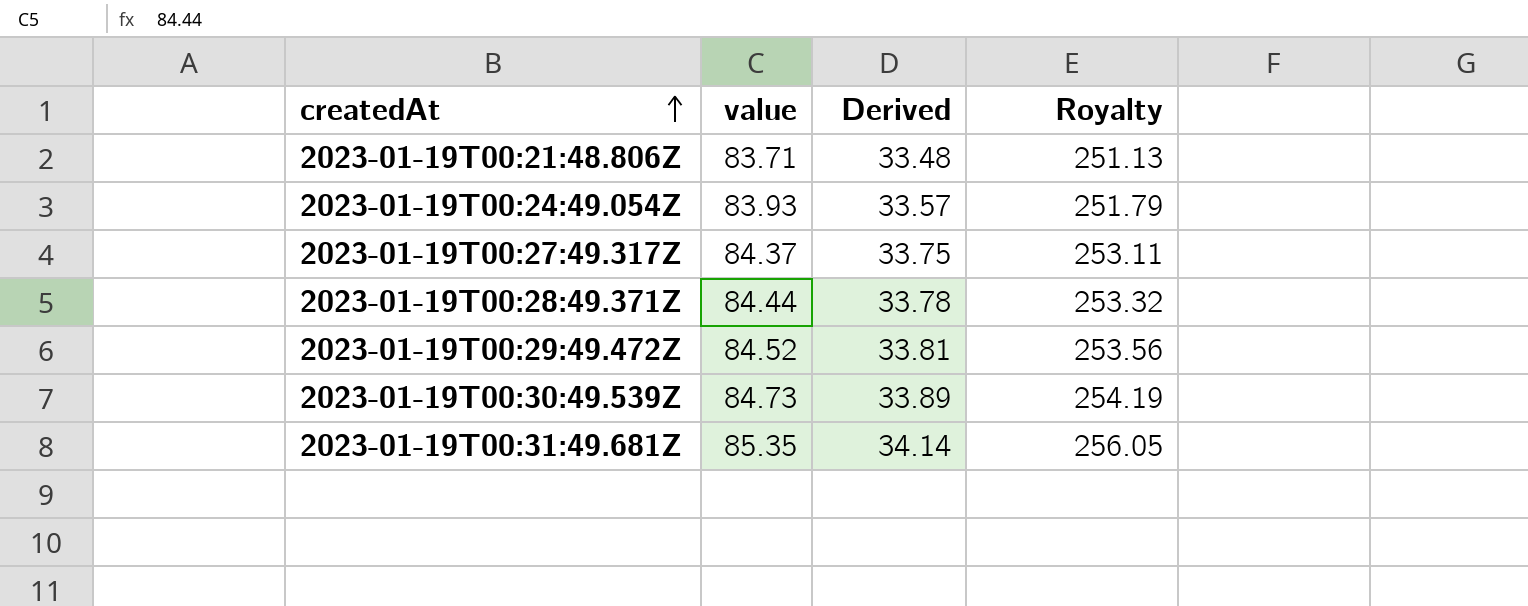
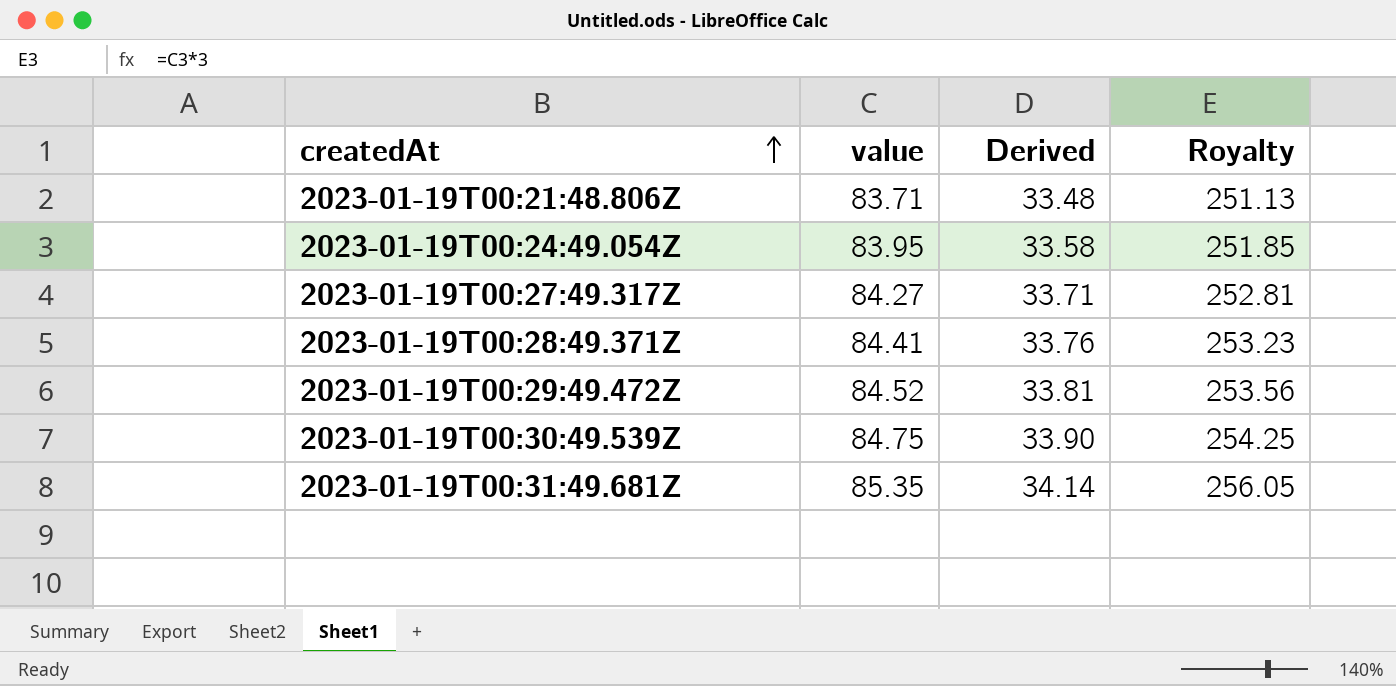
2023-01-19T00:24:49.054Z | value: 83.93 -> 83.95
2023-01-19T00:24:49.054Z | Derived: 33.57 -> 33.58
2023-01-19T00:24:49.054Z | Royalty: 251.79 -> 251.85
2023-01-19T00:27:49.317Z | value: 84.37 -> 84.27
2023-01-19T00:27:49.317Z | Derived: 33.75 -> 33.71
2023-01-19T00:27:49.317Z | Royalty: 253.11 -> 252.81
2023-01-19T00:28:49.371Z | value: 84.44 -> 84.41
2023-01-19T00:28:49.371Z | Derived: 33.78 -> 33.76
2023-01-19T00:28:49.371Z | Royalty: 253.32 -> 253.23
2023-01-19T00:30:49.539Z | value: 84.73 -> 84.75
2023-01-19T00:30:49.539Z | Derived: 33.89 -> 33.90
2023-01-19T00:30:49.539Z | Royalty: 254.19 -> 254.25

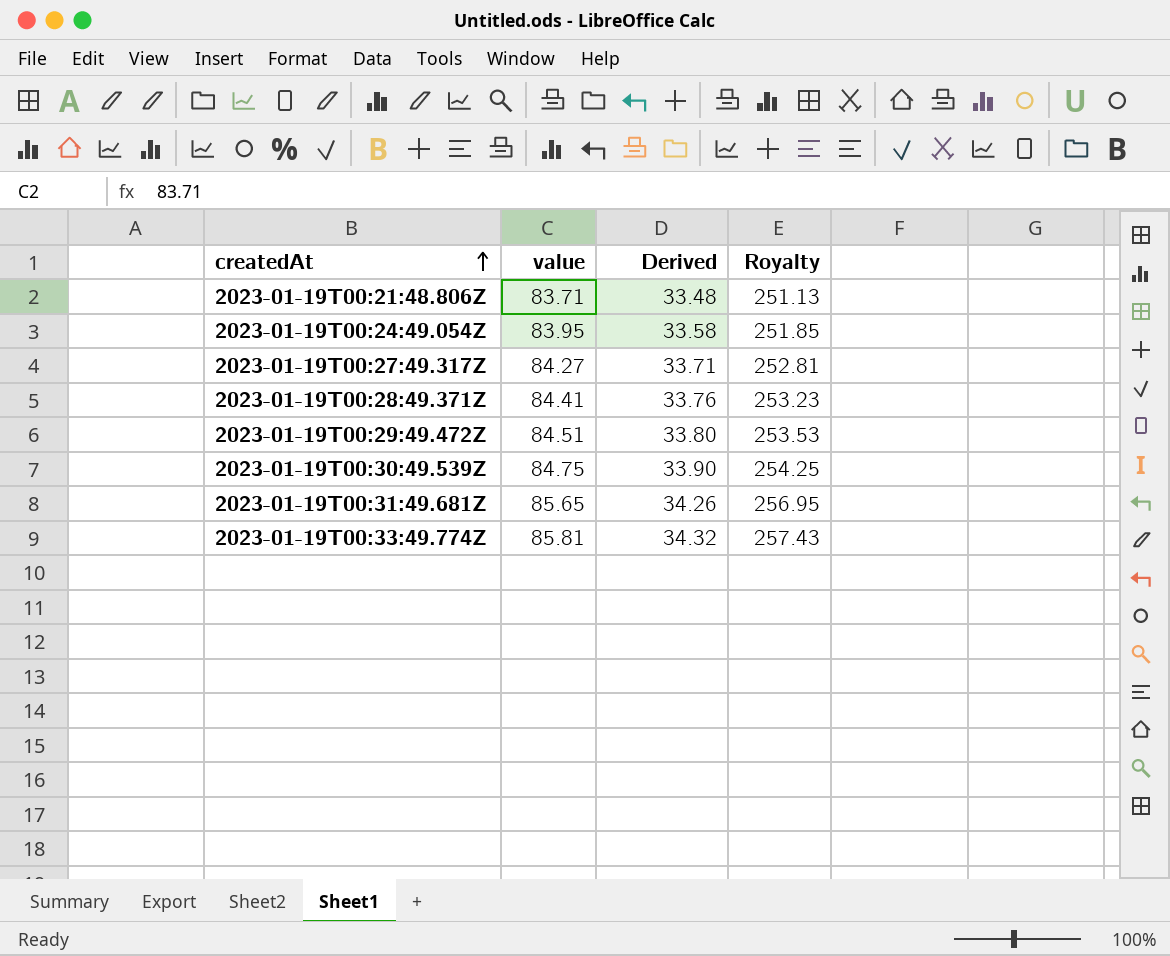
2023-01-19T00:29:49.472Z | value: 84.52 -> 84.51
2023-01-19T00:29:49.472Z | Derived: 33.81 -> 33.80
2023-01-19T00:29:49.472Z | Royalty: 253.56 -> 253.53
2023-01-19T00:31:49.681Z | value: 85.35 -> 85.65
2023-01-19T00:31:49.681Z | Derived: 34.14 -> 34.26
2023-01-19T00:31:49.681Z | Royalty: 256.05 -> 256.95
row 2023-01-19T00:33:49.774Z: none -> 85.81 | 34.32 | 257.43

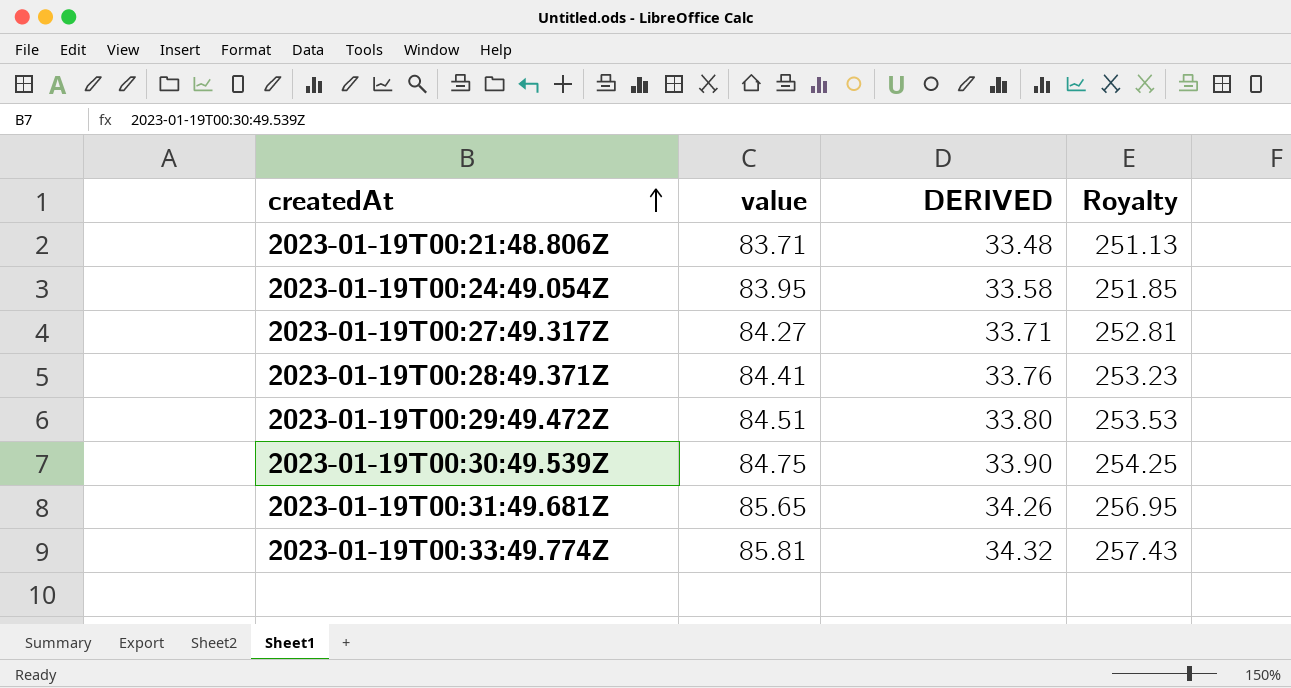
column name: Derived -> DERIVED

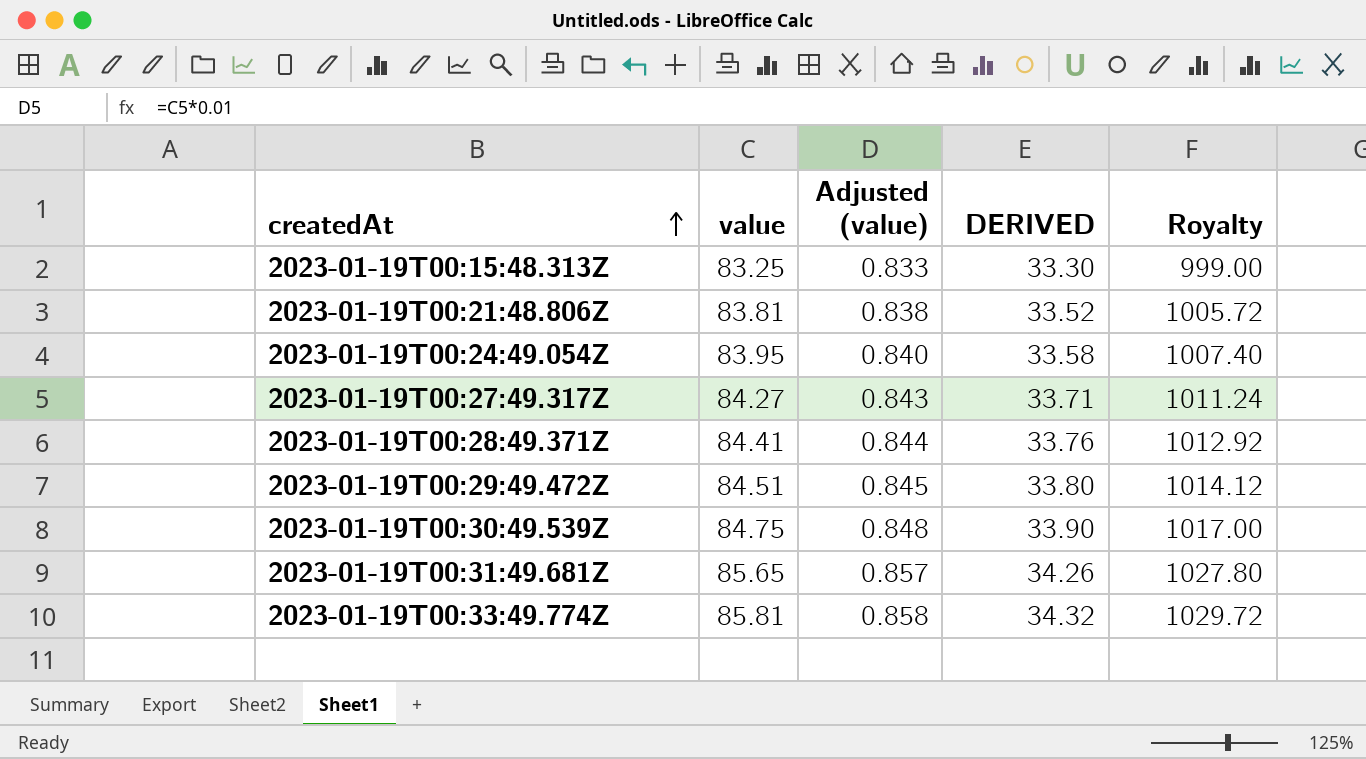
column Adjusted (value) | formula: none -> [value] * 0.01
column Royalty | formula: [value] * 3 -> [value] * 12
row 2023-01-19T00:15:48.313Z: none -> 83.25 | 0.833 | 33.30 | 999.00
2023-01-19T00:21:48.806Z | value: 83.71 -> 83.81
2023-01-19T00:21:48.806Z | DERIVED: 33.48 -> 33.52

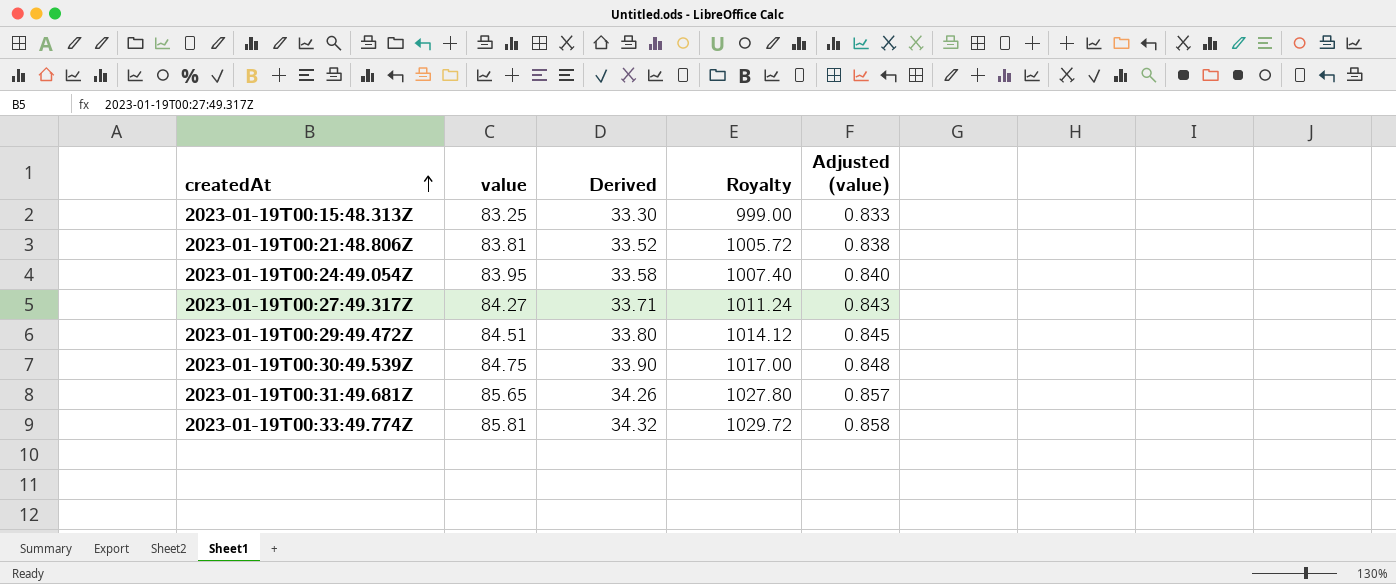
column name: DERIVED -> Derived
column Adjusted (value) | position: 3 -> 5
row 2023-01-19T00:28:49.371Z: 84.41 | 0.844 | 33.76 | 1012.92 -> none

